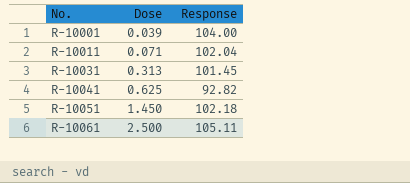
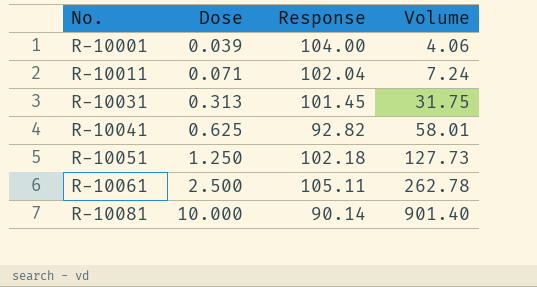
column Volume | formula: none -> [Dose] * [Response]
R-10051 | Dose: 1.450 -> 1.250
row R-10081: none -> 10.000 | 90.14 | 901.40

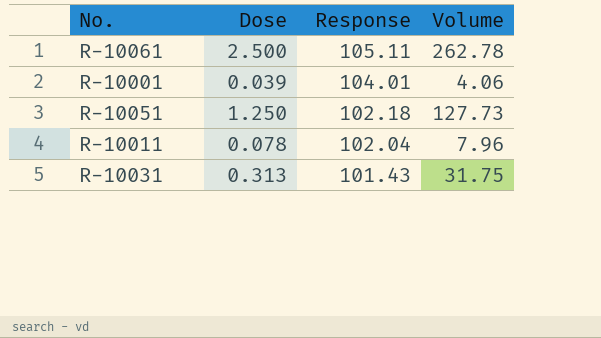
row order: No. ascending -> Response descending
row R-10041: 0.625 | 92.82 | 58.01 -> none
row R-10081: 10.000 | 90.14 | 901.40 -> none
R-10001 | Response: 104.00 -> 104.01
R-10011 | Dose: 0.071 -> 0.078
R-10011 | Volume: 7.24 -> 7.96
R-10031 | Response: 101.45 -> 101.43

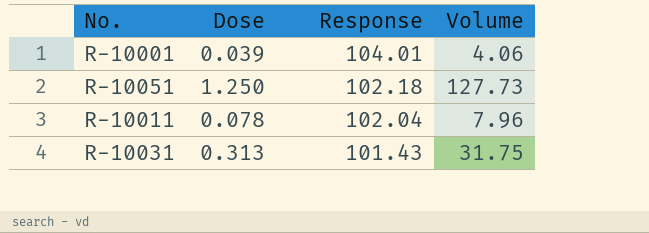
row R-10061: 2.500 | 105.11 | 262.78 -> none

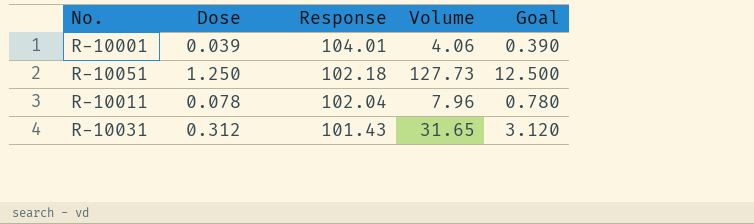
column Goal | formula: none -> [Dose] * 10
R-10031 | Dose: 0.313 -> 0.312
R-10031 | Volume: 31.75 -> 31.65

